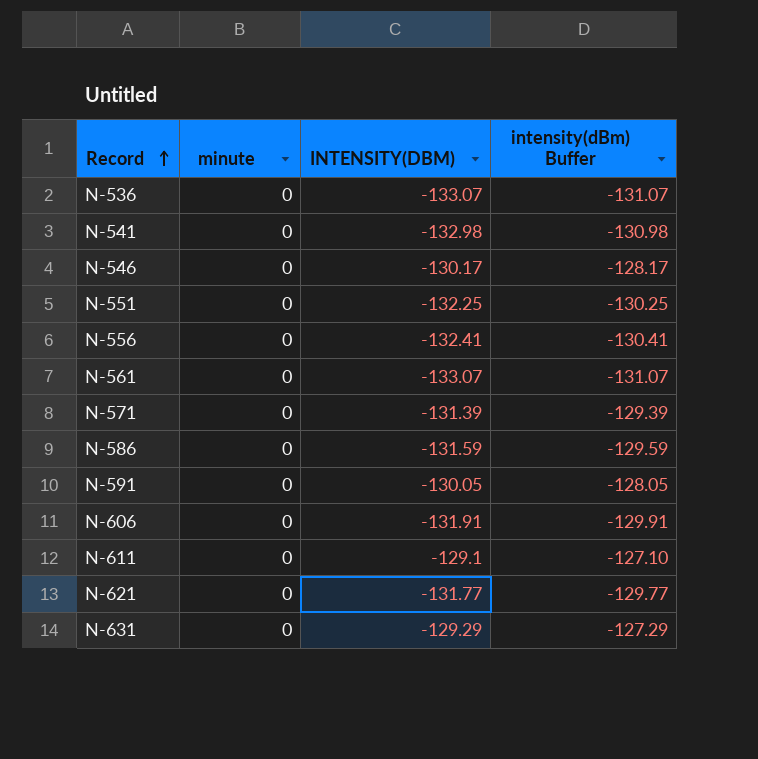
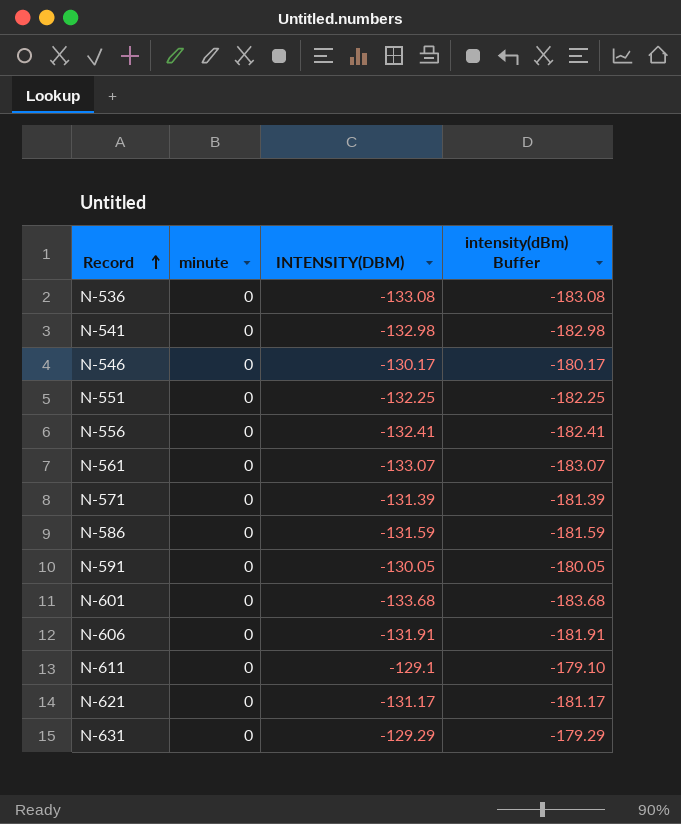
column intensity(dBm) Buffer | formula: [INTENSITY(DBM)] + 2 -> [INTENSITY(DBM)] - 50
N-536 | INTENSITY(DBM): -133.07 -> -133.08
row N-601: none -> 0 | -133.68 | -183.68
N-621 | INTENSITY(DBM): -131.77 -> -131.17

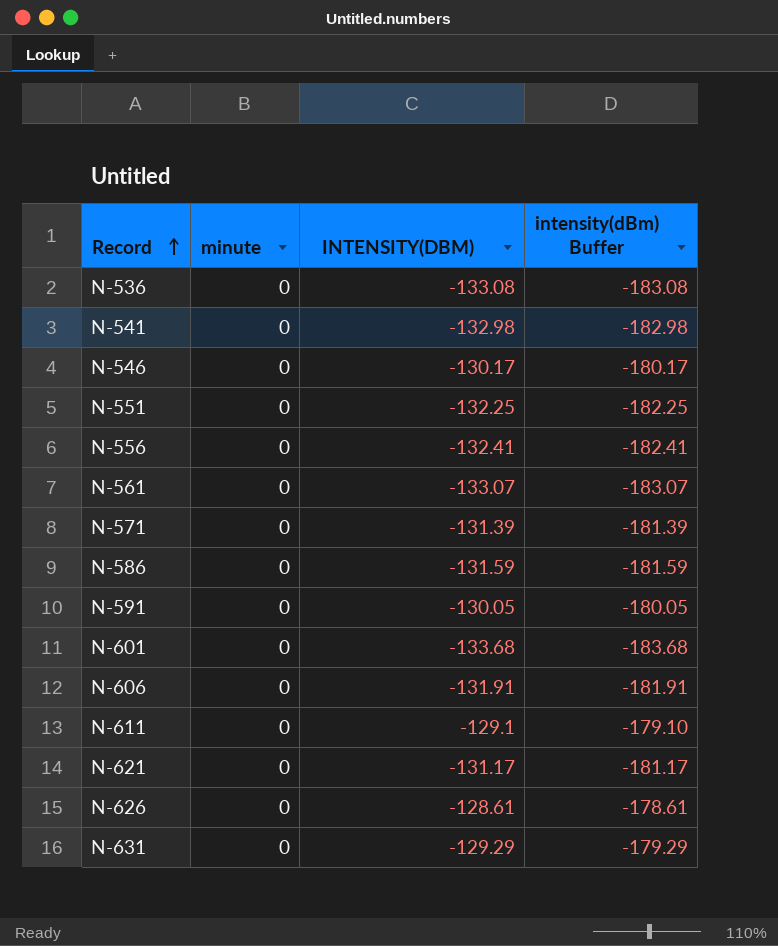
row N-626: none -> 0 | -128.61 | -178.61

